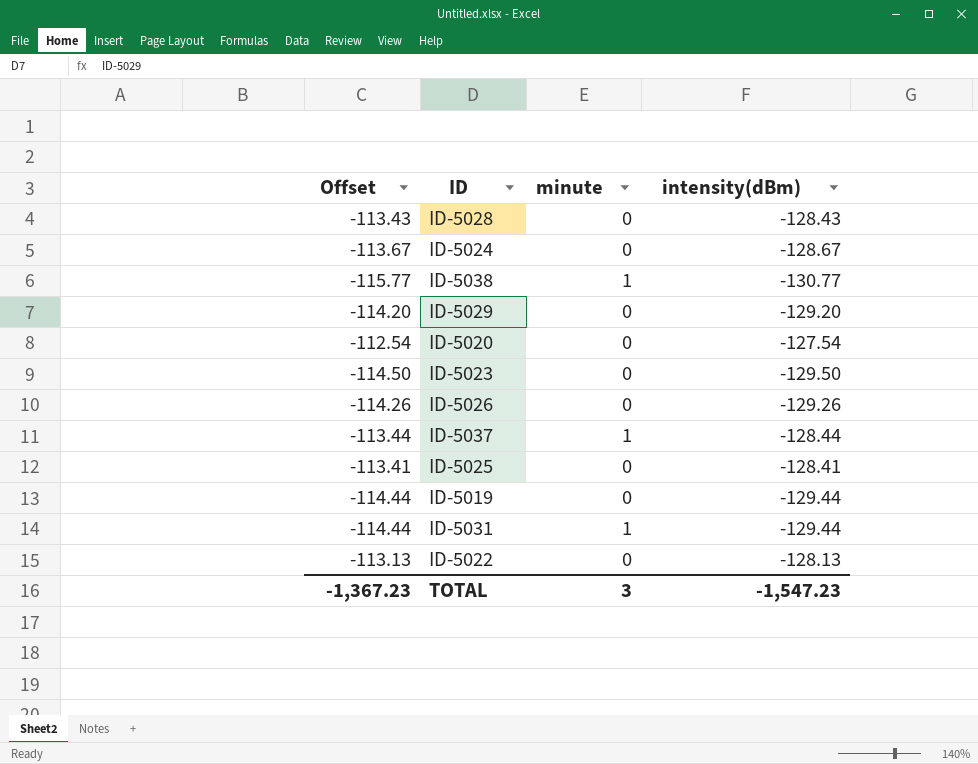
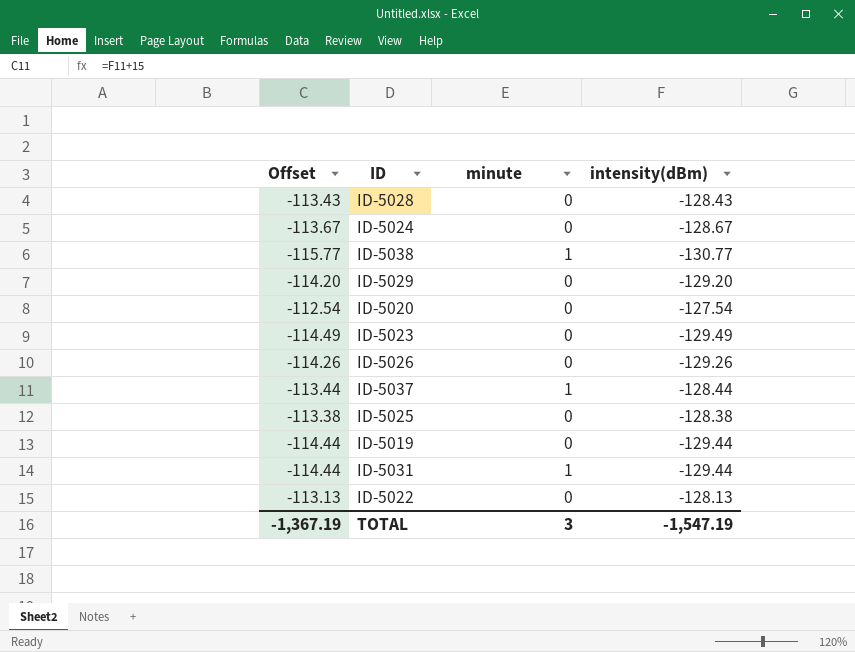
ID-5023 | Offset: -114.50 -> -114.49
ID-5023 | intensity(dBm): -129.50 -> -129.49
ID-5025 | Offset: -113.41 -> -113.38
ID-5025 | intensity(dBm): -128.41 -> -128.38
TOTAL | Offset: -1,367.23 -> -1,367.19
TOTAL | intensity(dBm): -1,547.23 -> -1,547.19

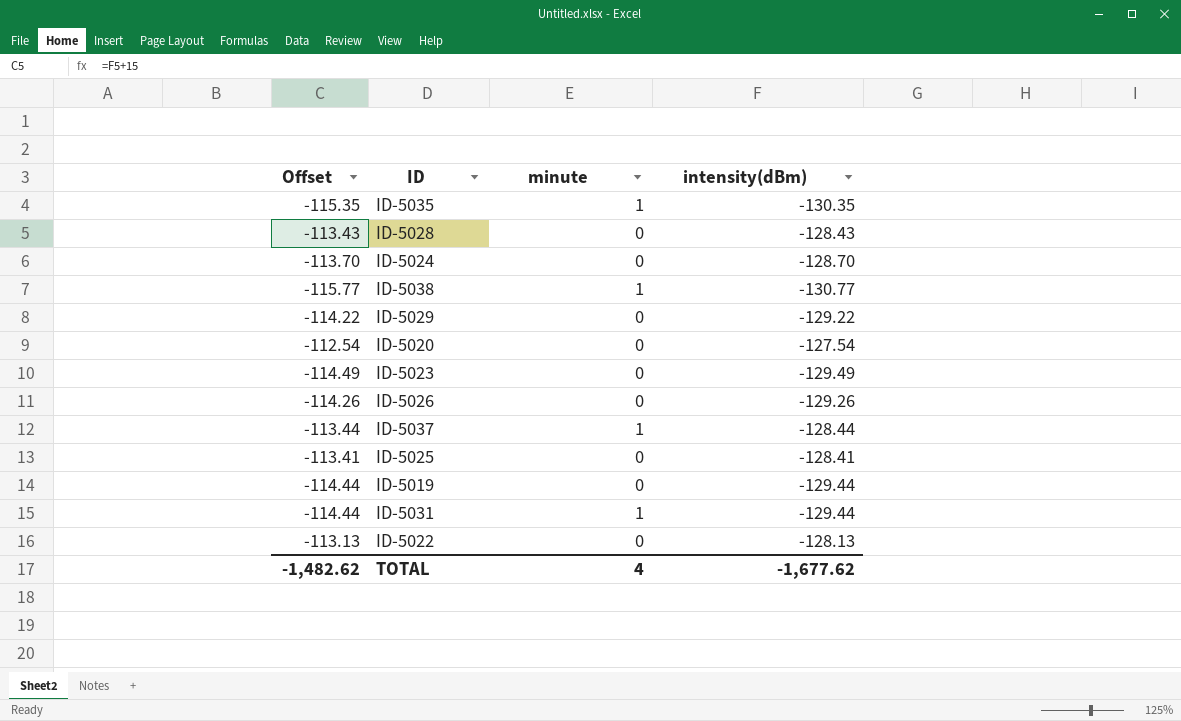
row ID-5035: none -> -115.35 | 1 | -130.35
ID-5024 | Offset: -113.67 -> -113.70
ID-5024 | intensity(dBm): -128.67 -> -128.70
ID-5029 | Offset: -114.20 -> -114.22
ID-5029 | intensity(dBm): -129.20 -> -129.22
ID-5025 | Offset: -113.38 -> -113.41
ID-5025 | intensity(dBm): -128.38 -> -128.41
TOTAL | Offset: -1,367.19 -> -1,482.62
TOTAL | minute: 3 -> 4
TOTAL | intensity(dBm): -1,547.19 -> -1,677.62

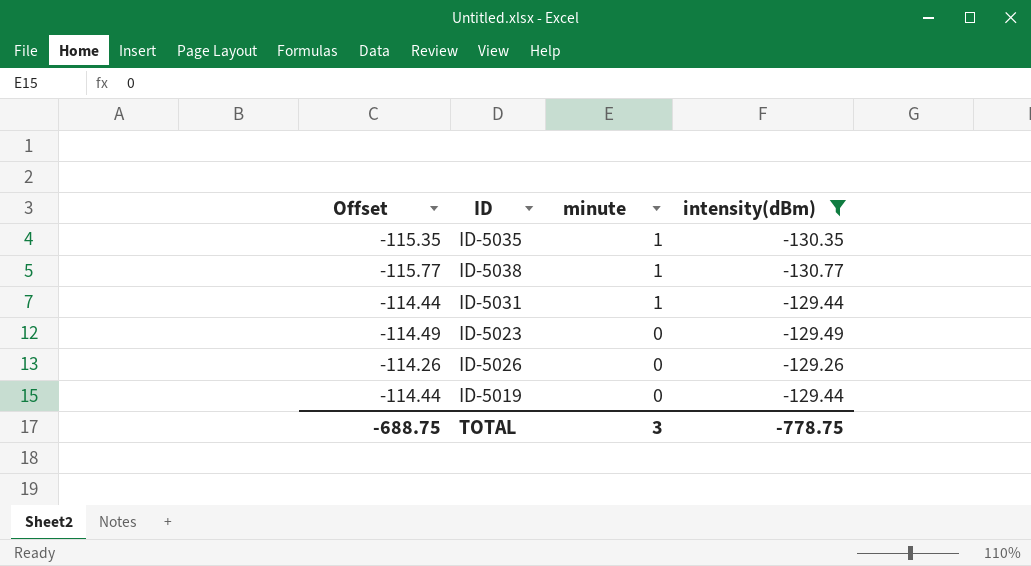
filter: none -> intensity(dBm) <= -129.26
row order: none -> minute descending
TOTAL | Offset: -1,482.62 -> -688.75
TOTAL | minute: 4 -> 3
TOTAL | intensity(dBm): -1,677.62 -> -778.75

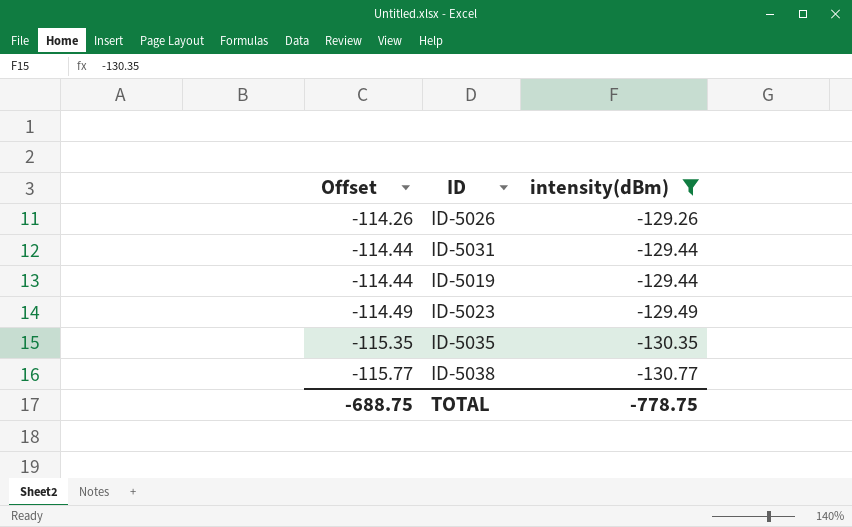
row order: minute descending -> Offset descending
column minute | position: 3 -> none

